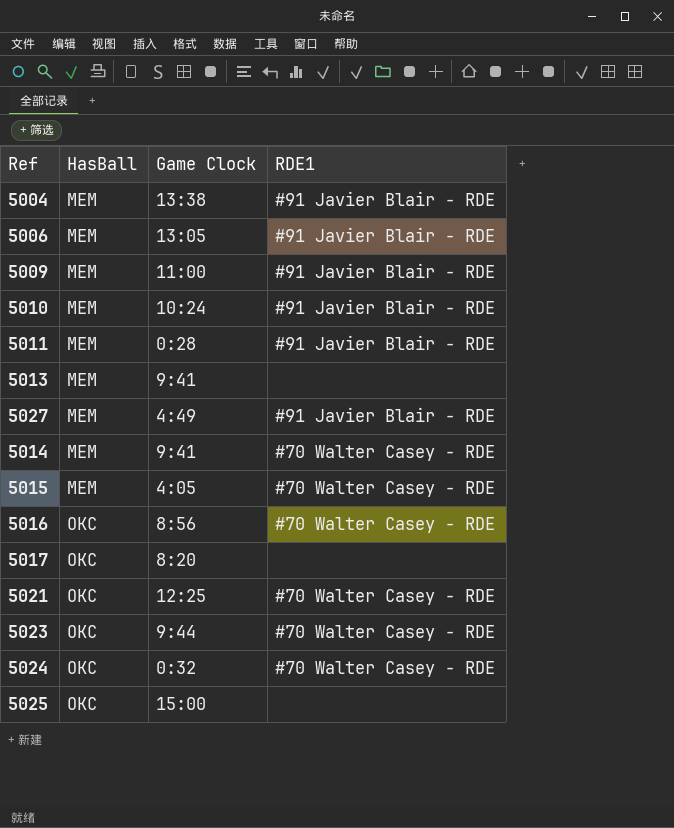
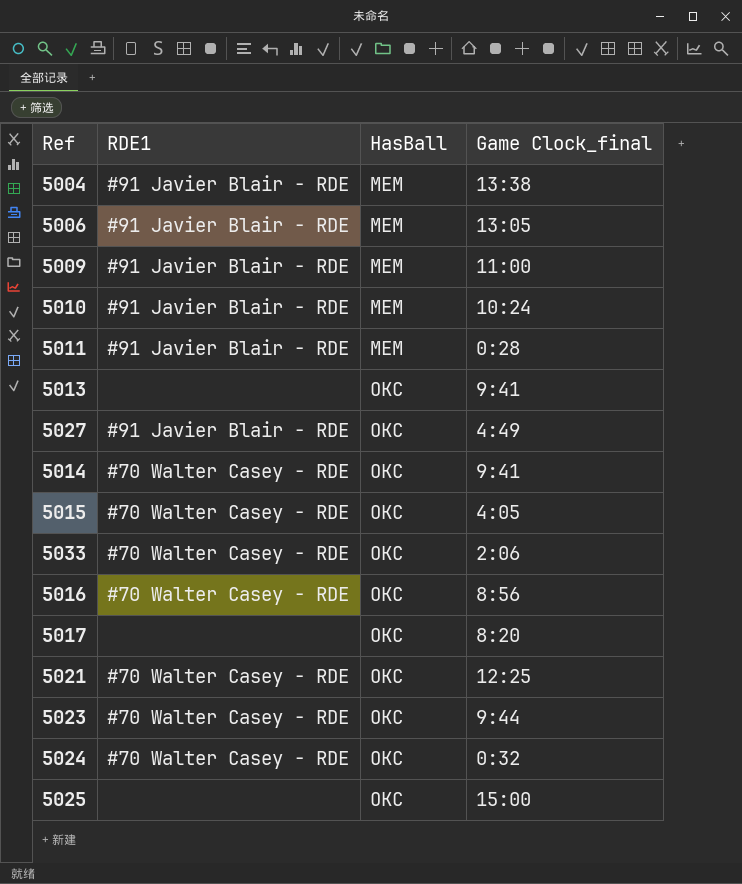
column RDE1 | position: 4 -> 2
column name: Game Clock -> Game Clock_final
5013 | HasBall: MEM -> OKC
5027 | HasBall: MEM -> OKC
5014 | HasBall: MEM -> OKC
5015 | HasBall: MEM -> OKC
row 5033: none -> #70 Walter Casey - RDE | OKC | 2:06

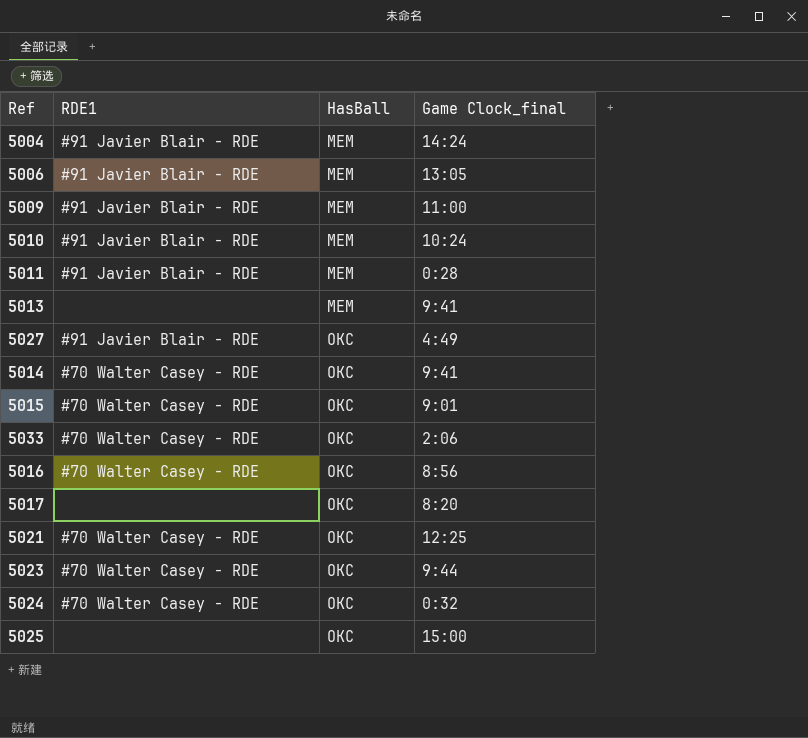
5004 | Game Clock_final: 13:38 -> 14:24
5013 | HasBall: OKC -> MEM
5015 | Game Clock_final: 4:05 -> 9:01

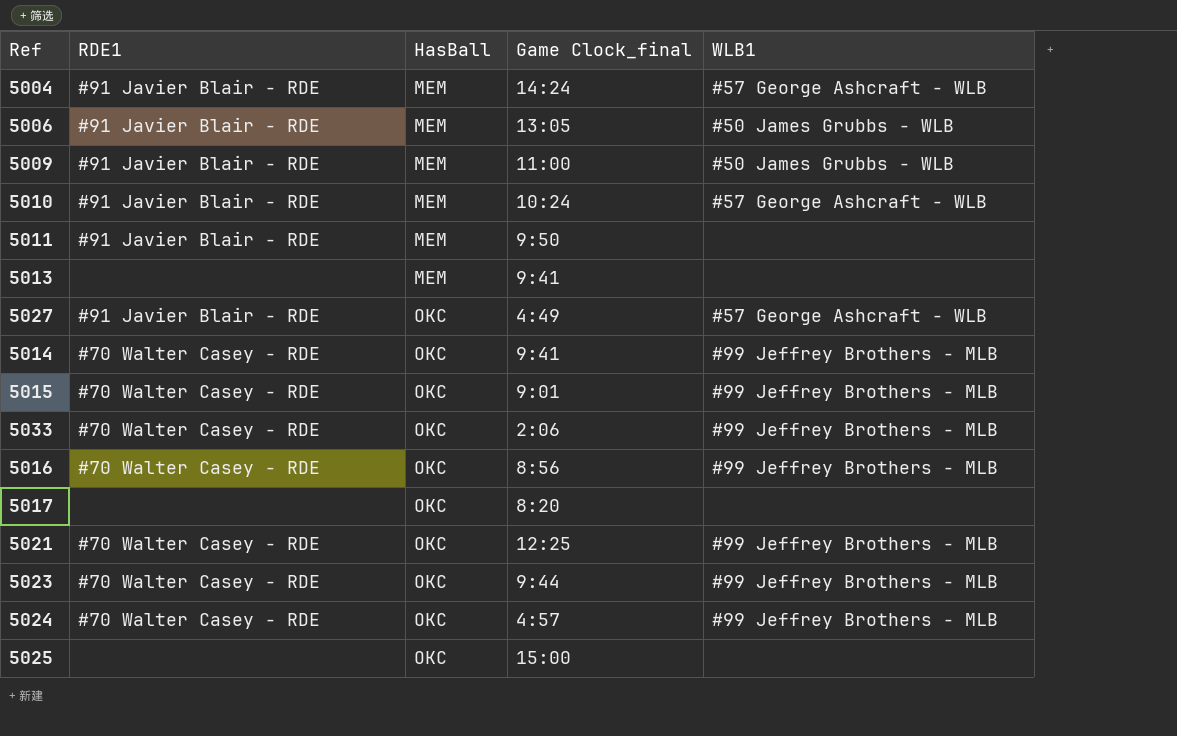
column WLB1 | position: none -> 5
5011 | Game Clock_final: 0:28 -> 9:50
5024 | Game Clock_final: 0:32 -> 4:57

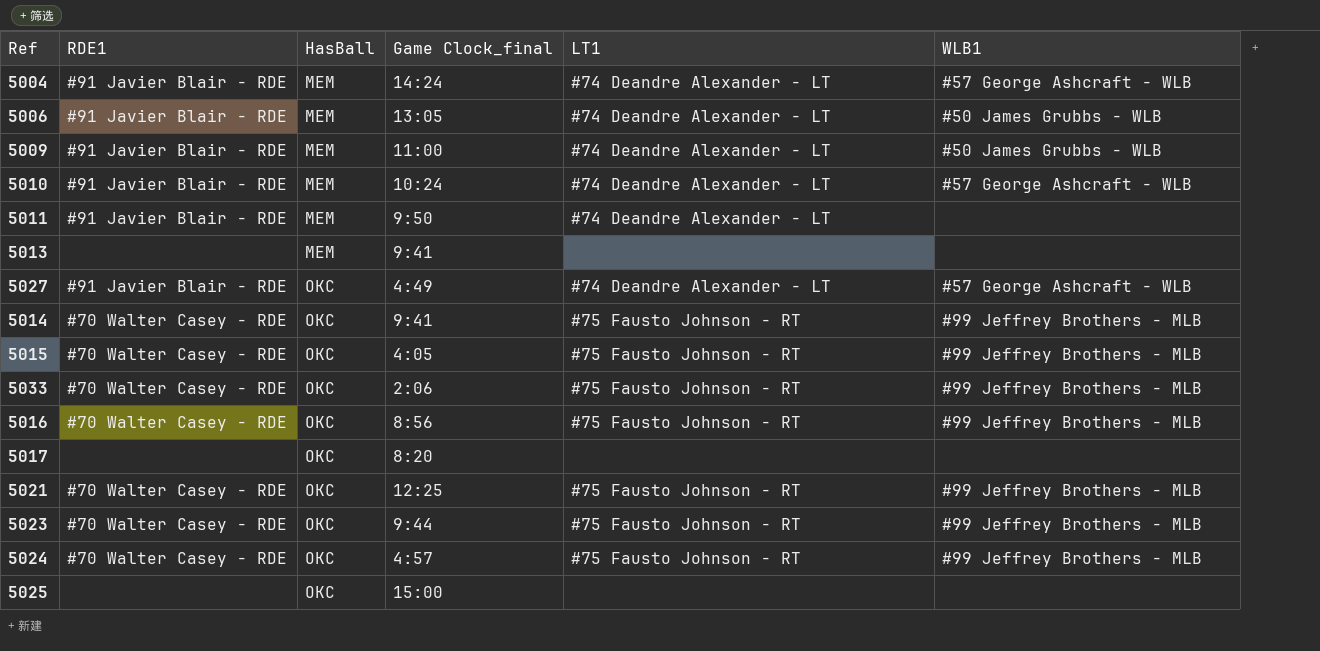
column LT1 | position: none -> 5
5015 | Game Clock_final: 9:01 -> 4:05

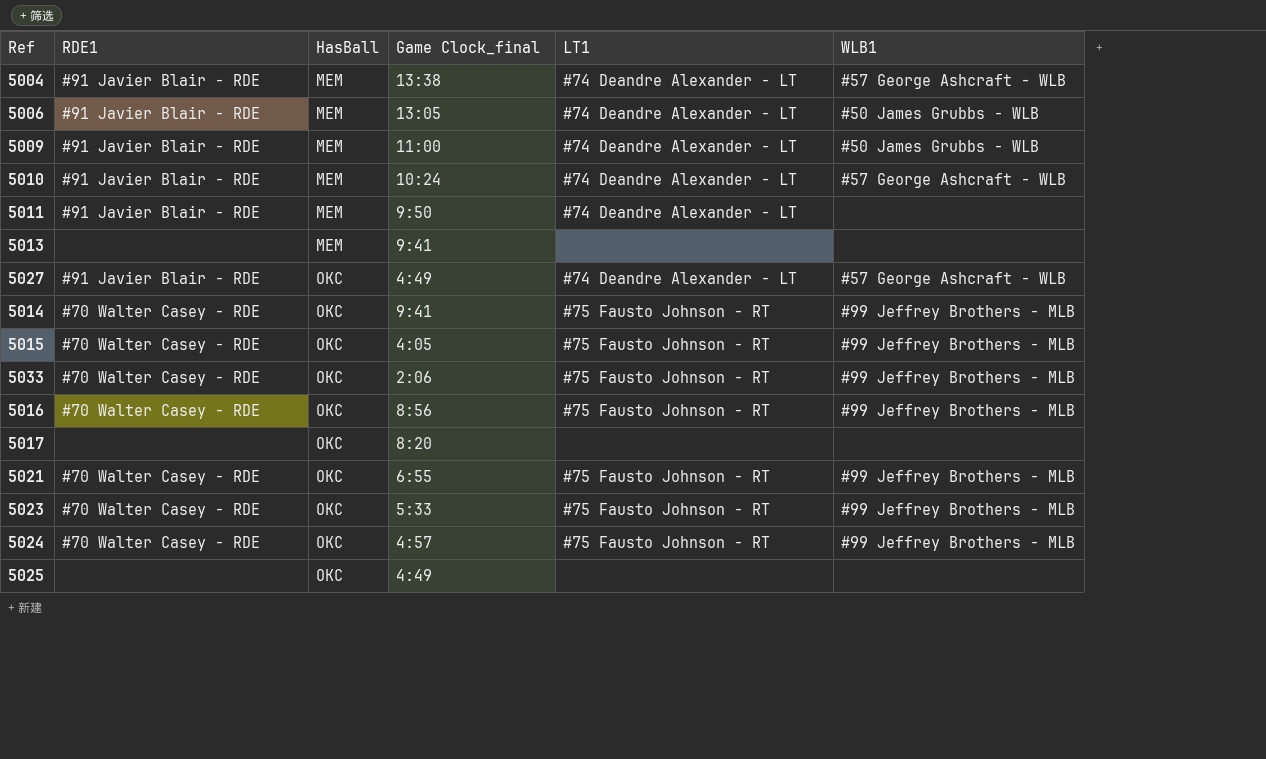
5004 | Game Clock_final: 14:24 -> 13:38
5021 | Game Clock_final: 12:25 -> 6:55
5023 | Game Clock_final: 9:44 -> 5:33
5025 | Game Clock_final: 15:00 -> 4:49

